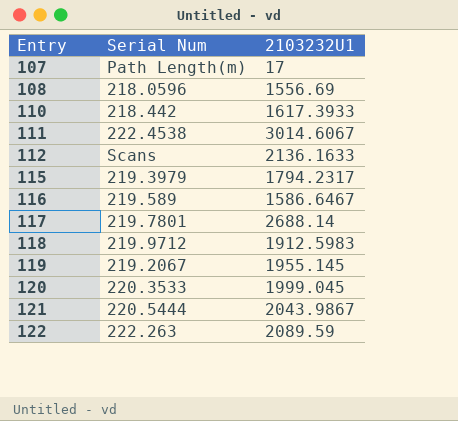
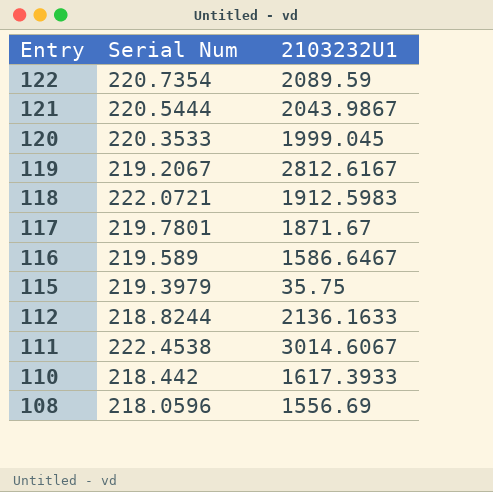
row order: Entry ascending -> Entry descending
row 107: Path Length(m) | 17 -> none
122 | Serial Num: 222.263 -> 220.7354
119 | 2103232U1: 1955.145 -> 2812.6167
118 | Serial Num: 219.9712 -> 222.0721
117 | 2103232U1: 2688.14 -> 1871.67
115 | 2103232U1: 1794.2317 -> 35.75
112 | Serial Num: Scans -> 218.8244

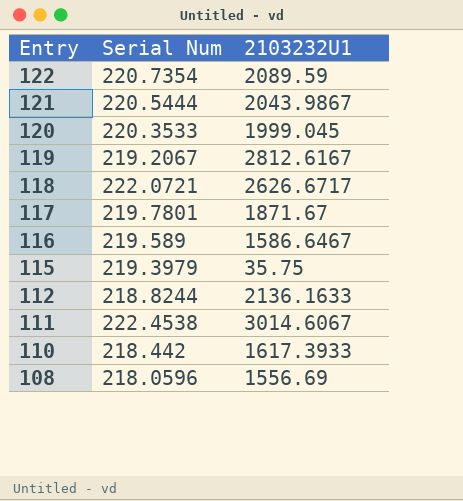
118 | 2103232U1: 1912.5983 -> 2626.6717

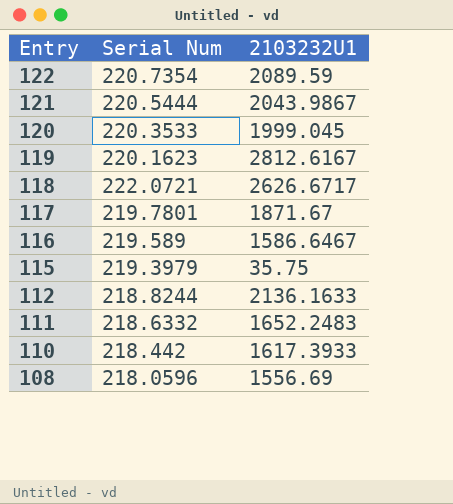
119 | Serial Num: 219.2067 -> 220.1623
111 | Serial Num: 222.4538 -> 218.6332
111 | 2103232U1: 3014.6067 -> 1652.2483

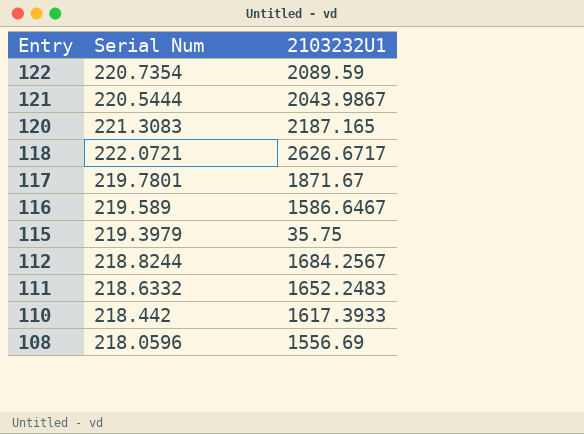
row 119: 220.1623 | 2812.6167 -> none
120 | Serial Num: 220.3533 -> 221.3083
120 | 2103232U1: 1999.045 -> 2187.165
112 | 2103232U1: 2136.1633 -> 1684.2567

